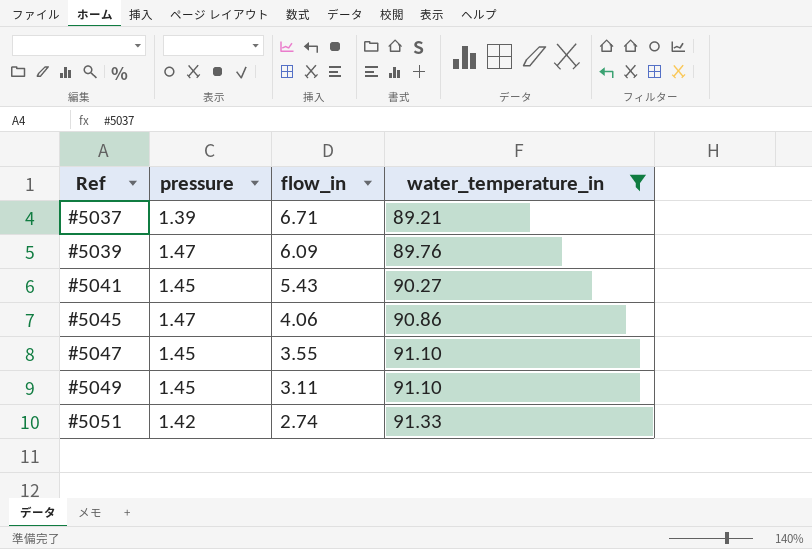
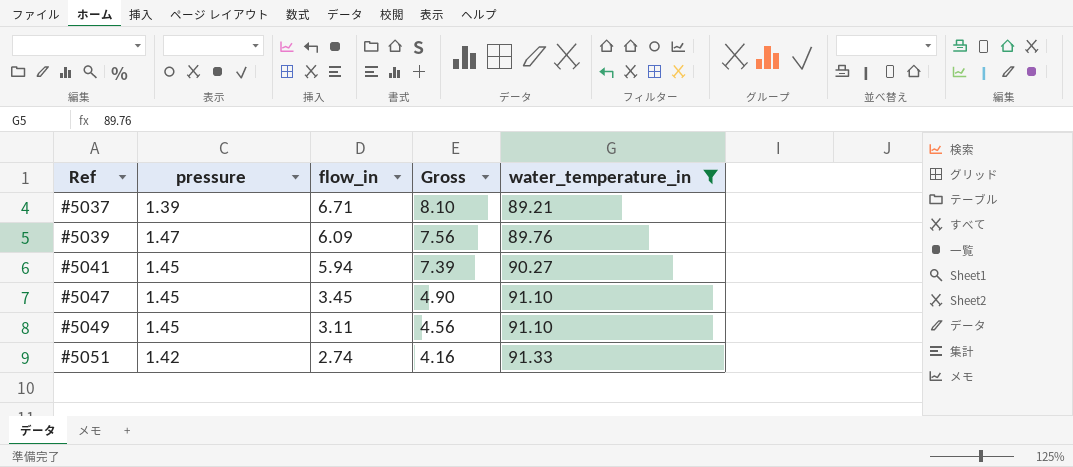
column Gross | formula: none -> [pressure] + [flow_in]
row #5045: 1.47 | 4.06 | 90.86 -> none
#5041 | flow_in: 5.43 -> 5.94
#5047 | flow_in: 3.55 -> 3.45

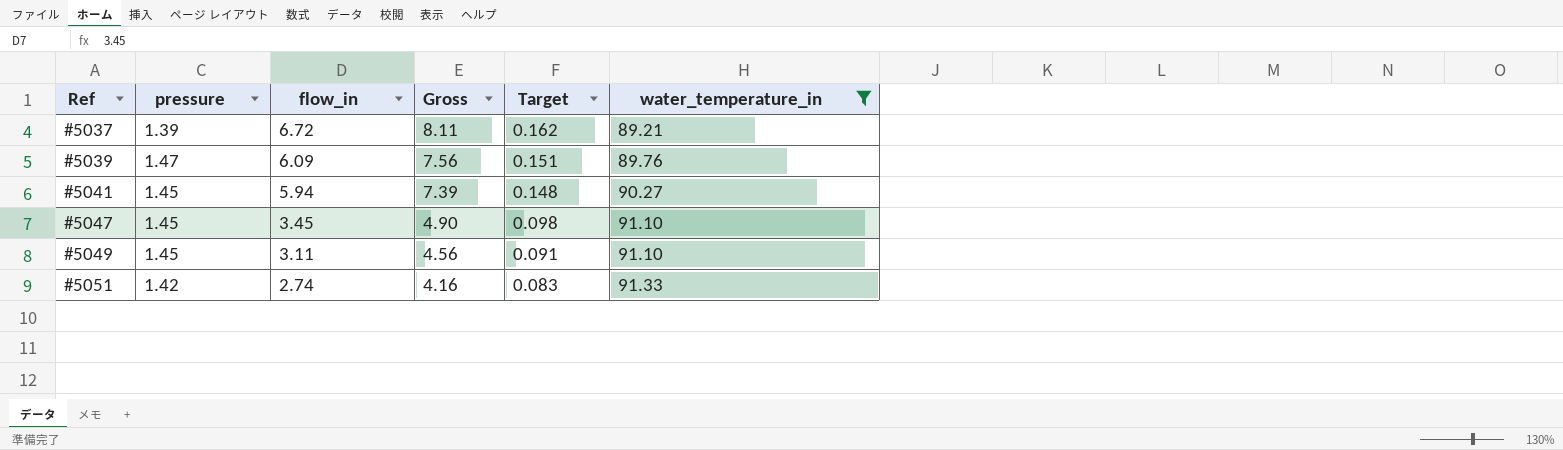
column Target | formula: none -> [Gross] * 0.02
#5037 | flow_in: 6.71 -> 6.72
#5037 | Gross: 8.10 -> 8.11

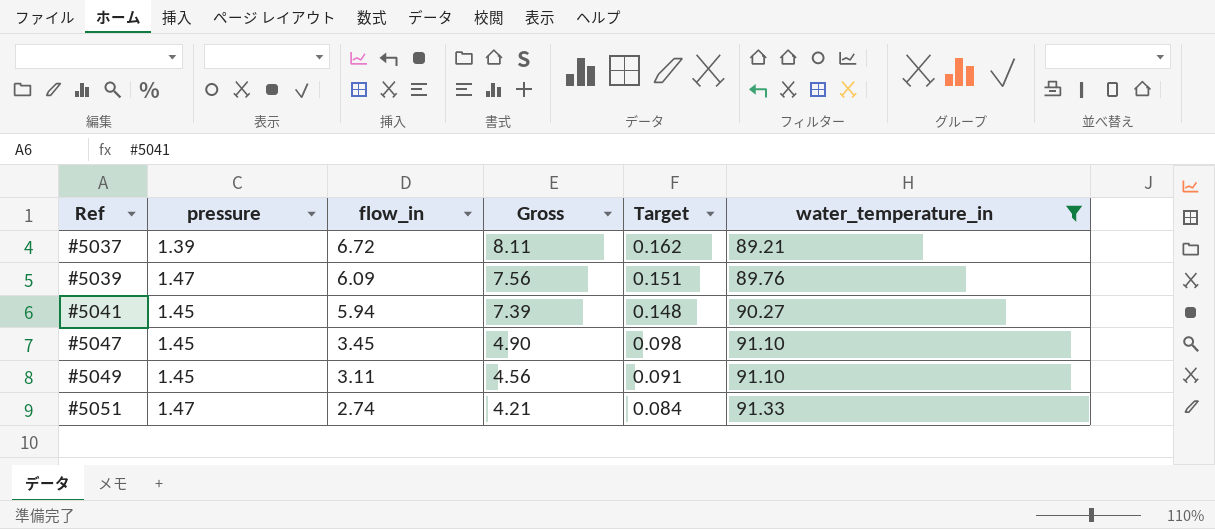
#5051 | pressure: 1.42 -> 1.47
#5051 | Gross: 4.16 -> 4.21
#5051 | Target: 0.083 -> 0.084

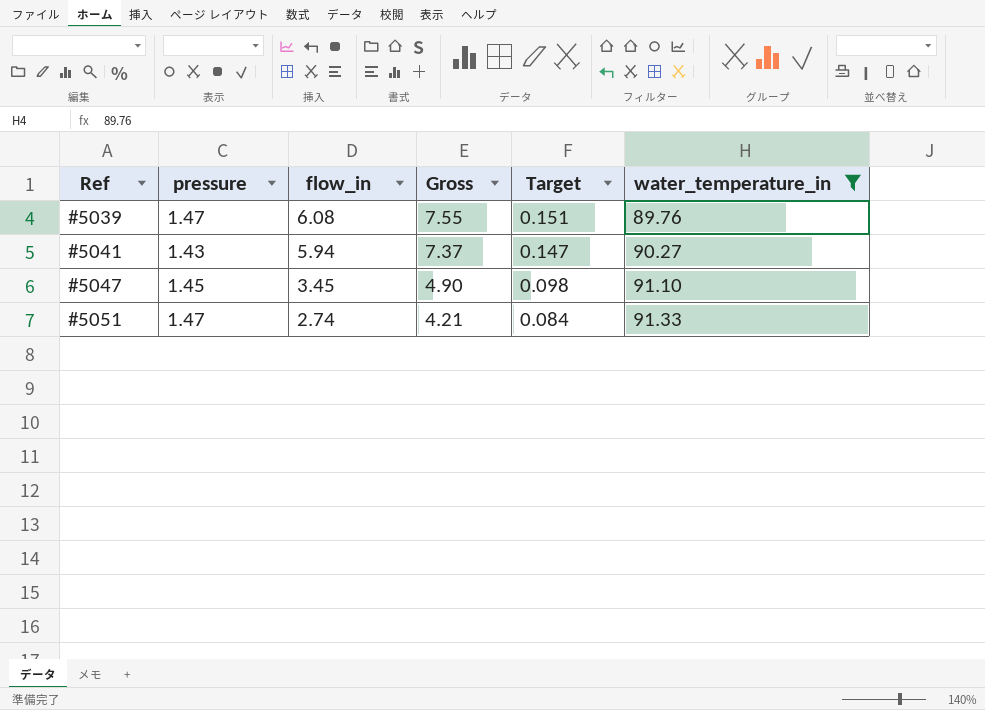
row #5037: 1.39 | 6.72 | 8.11 | 0.162 | 89.21 -> none
row #5049: 1.45 | 3.11 | 4.56 | 0.091 | 91.10 -> none
#5039 | flow_in: 6.09 -> 6.08
#5039 | Gross: 7.56 -> 7.55
#5041 | pressure: 1.45 -> 1.43
#5041 | Gross: 7.39 -> 7.37
#5041 | Target: 0.148 -> 0.147

